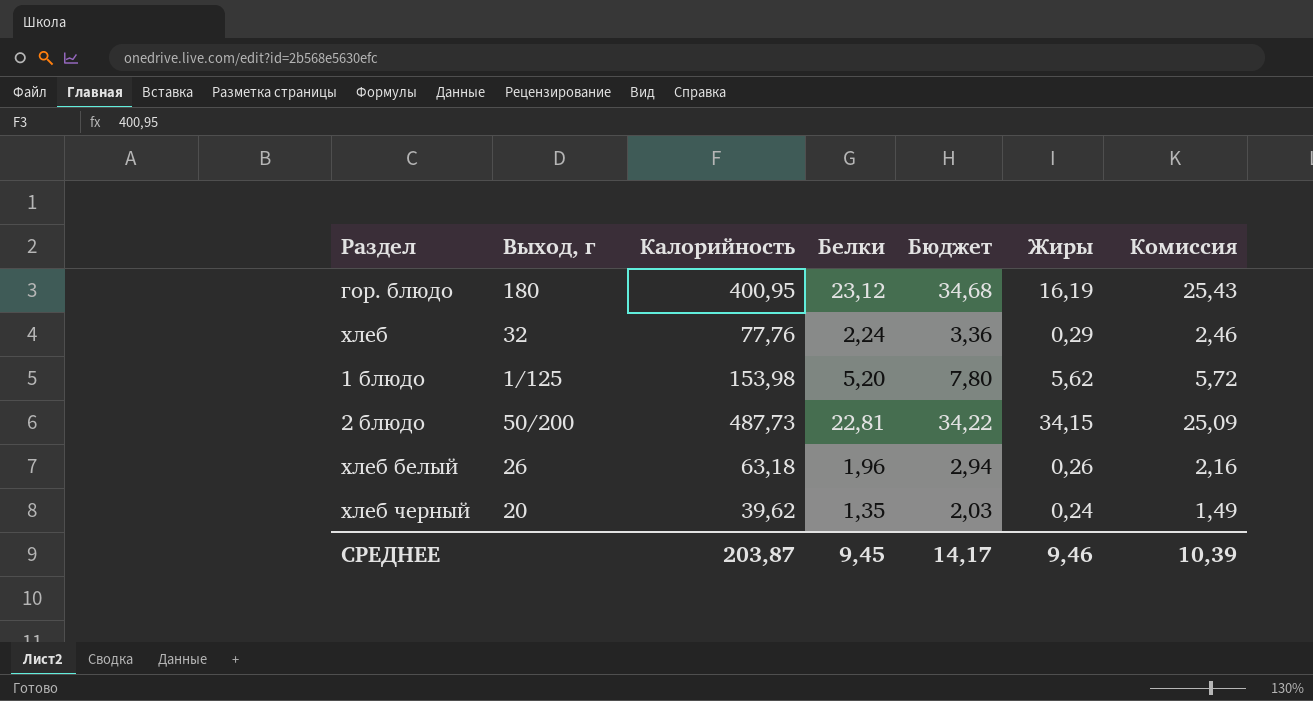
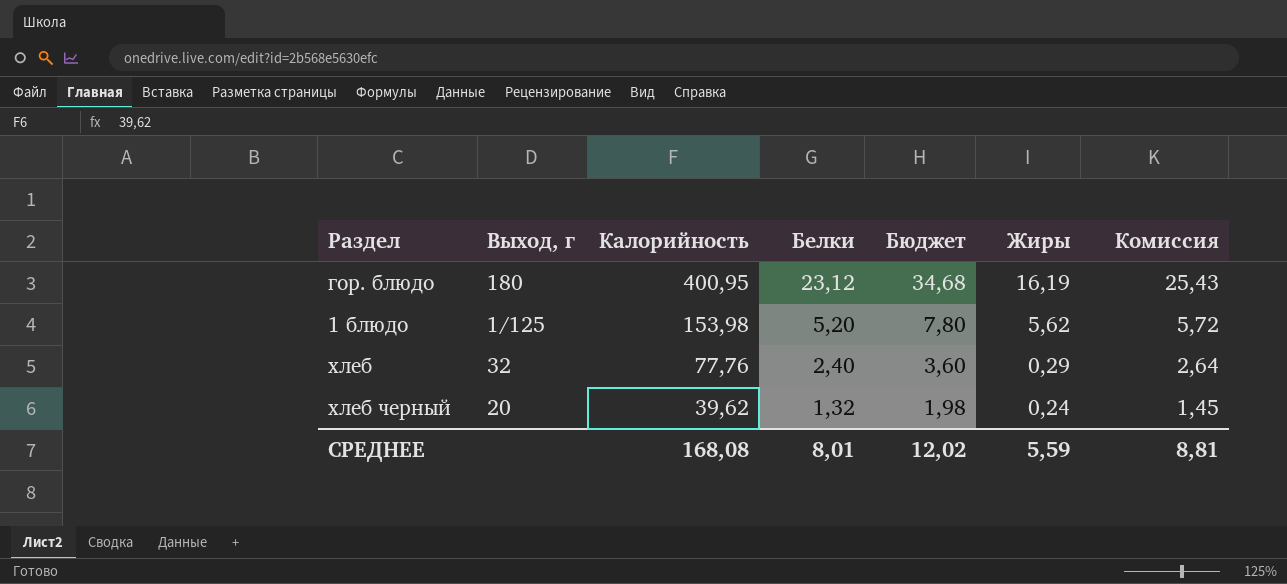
row order: none -> Калорийность descending
row 2 блюдо: 50/200 | 487,73 | 22,81 | 34,22 | 34,15 | 25,09 -> none
row хлеб белый: 26 | 63,18 | 1,96 | 2,94 | 0,26 | 2,16 -> none
хлеб | Белки: 2,24 -> 2,40
хлеб | Бюджет: 3,36 -> 3,60
хлеб | Комиссия: 2,46 -> 2,64
хлеб черный | Белки: 1,35 -> 1,32
хлеб черный | Бюджет: 2,03 -> 1,98
хлеб черный | Комиссия: 1,49 -> 1,45
СРЕДНЕЕ | Калорийность: 203,87 -> 168,08
СРЕДНЕЕ | Белки: 9,45 -> 8,01
СРЕДНЕЕ | Бюджет: 14,17 -> 12,02
СРЕДНЕЕ | Жиры: 9,46 -> 5,59
СРЕДНЕЕ | Комиссия: 10,39 -> 8,81

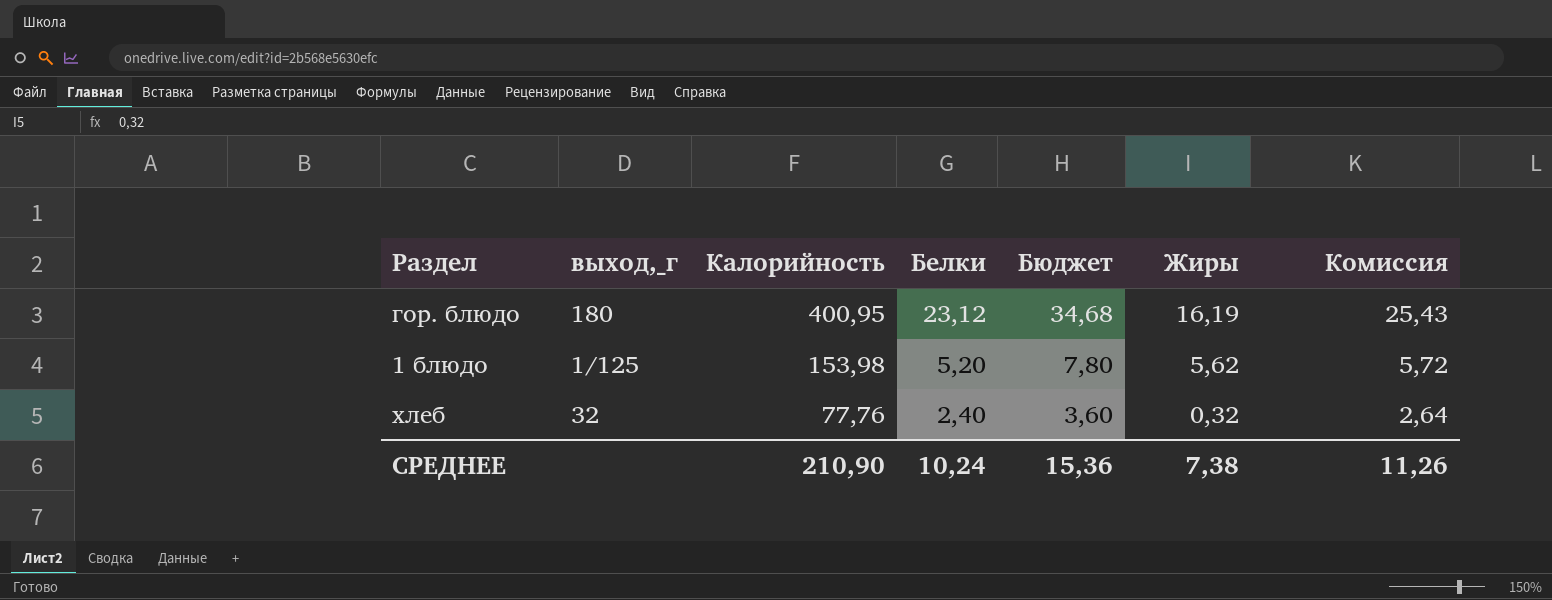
column name: Выход, г -> выход,_г
row хлеб черный: 20 | 39,62 | 1,32 | 1,98 | 0,24 | 1,45 -> none
хлеб | Жиры: 0,29 -> 0,32
СРЕДНЕЕ | Калорийность: 168,08 -> 210,90
СРЕДНЕЕ | Белки: 8,01 -> 10,24
СРЕДНЕЕ | Бюджет: 12,02 -> 15,36
СРЕДНЕЕ | Жиры: 5,59 -> 7,38
СРЕДНЕЕ | Комиссия: 8,81 -> 11,26

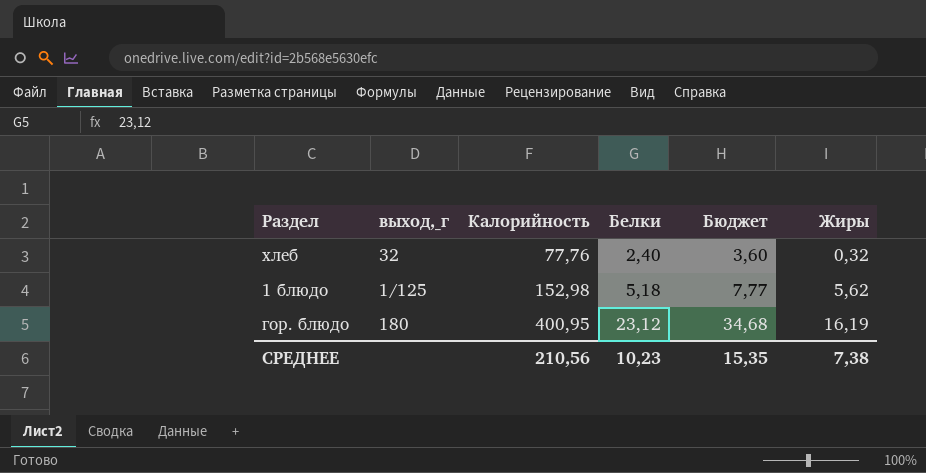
row order: Калорийность descending -> Калорийность ascending
column Комиссия | formula: [Белки] * 1,1 -> none
1 блюдо | Калорийность: 153,98 -> 152,98
1 блюдо | Белки: 5,20 -> 5,18
1 блюдо | Бюджет: 7,80 -> 7,77
СРЕДНЕЕ | Калорийность: 210,90 -> 210,56
СРЕДНЕЕ | Белки: 10,24 -> 10,23
СРЕДНЕЕ | Бюджет: 15,36 -> 15,35

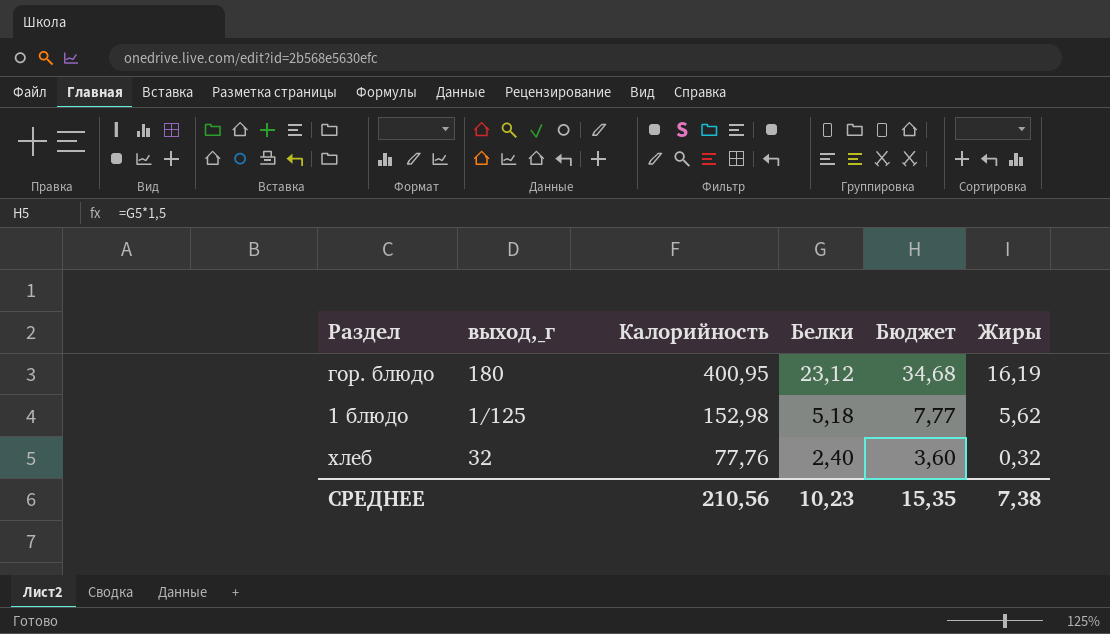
row order: Калорийность ascending -> Калорийность descending

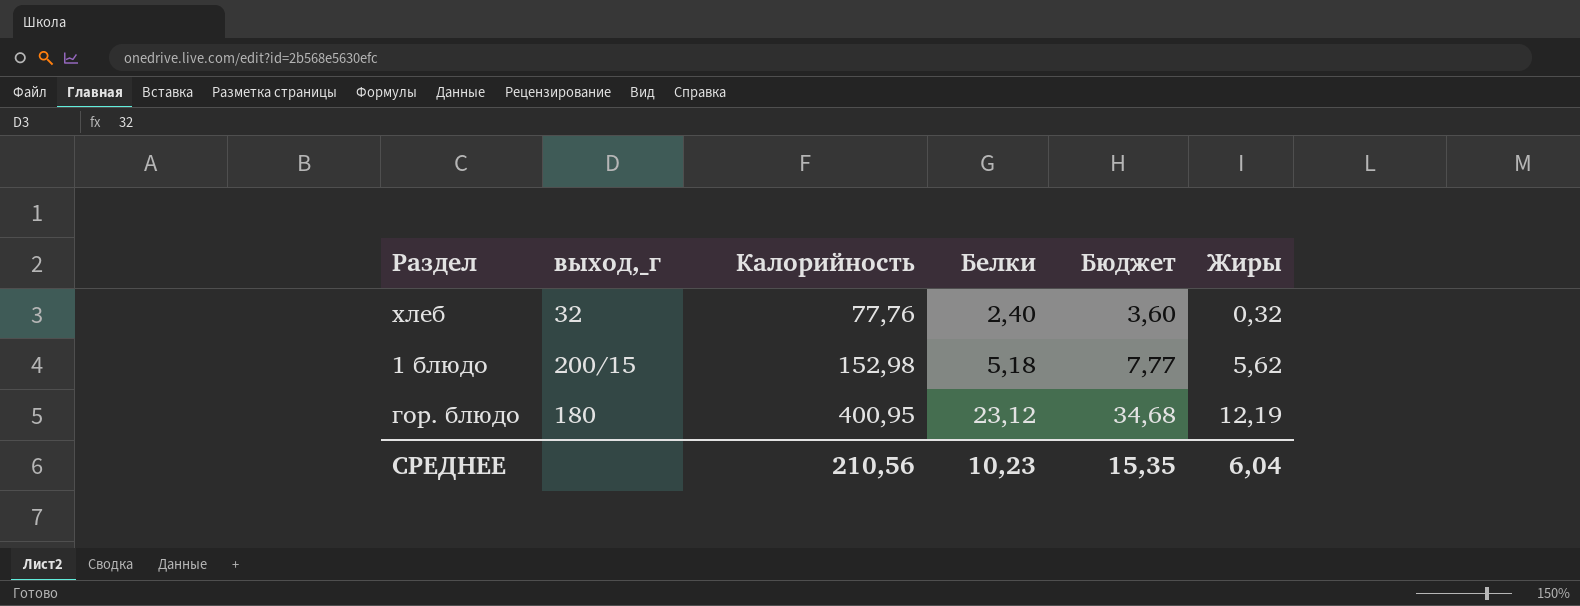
row order: Калорийность descending -> Калорийность ascending
1 блюдо | выход,_г: 1/125 -> 200/15
гор. блюдо | Жиры: 16,19 -> 12,19
СРЕДНЕЕ | Жиры: 7,38 -> 6,04

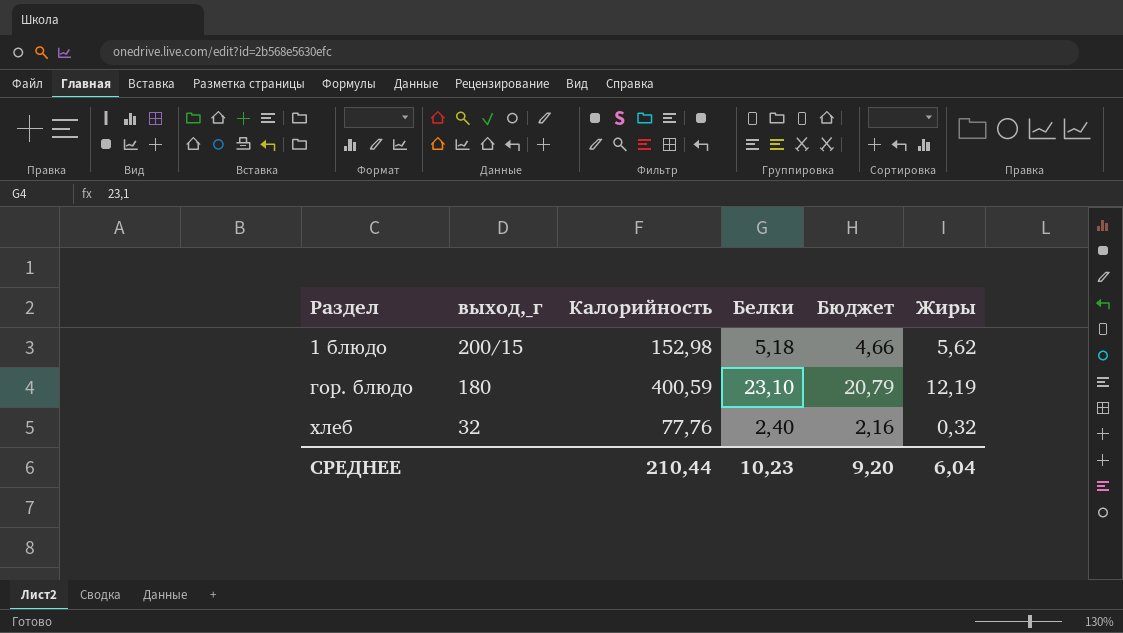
row order: Калорийность ascending -> Раздел ascending
column Бюджет | formula: [Белки] * 1,5 -> [Белки] * 0,9
гор. блюдо | Калорийность: 400,95 -> 400,59
гор. блюдо | Белки: 23,12 -> 23,10
СРЕДНЕЕ | Калорийность: 210,56 -> 210,44
СРЕДНЕЕ | Бюджет: 15,35 -> 9,20

